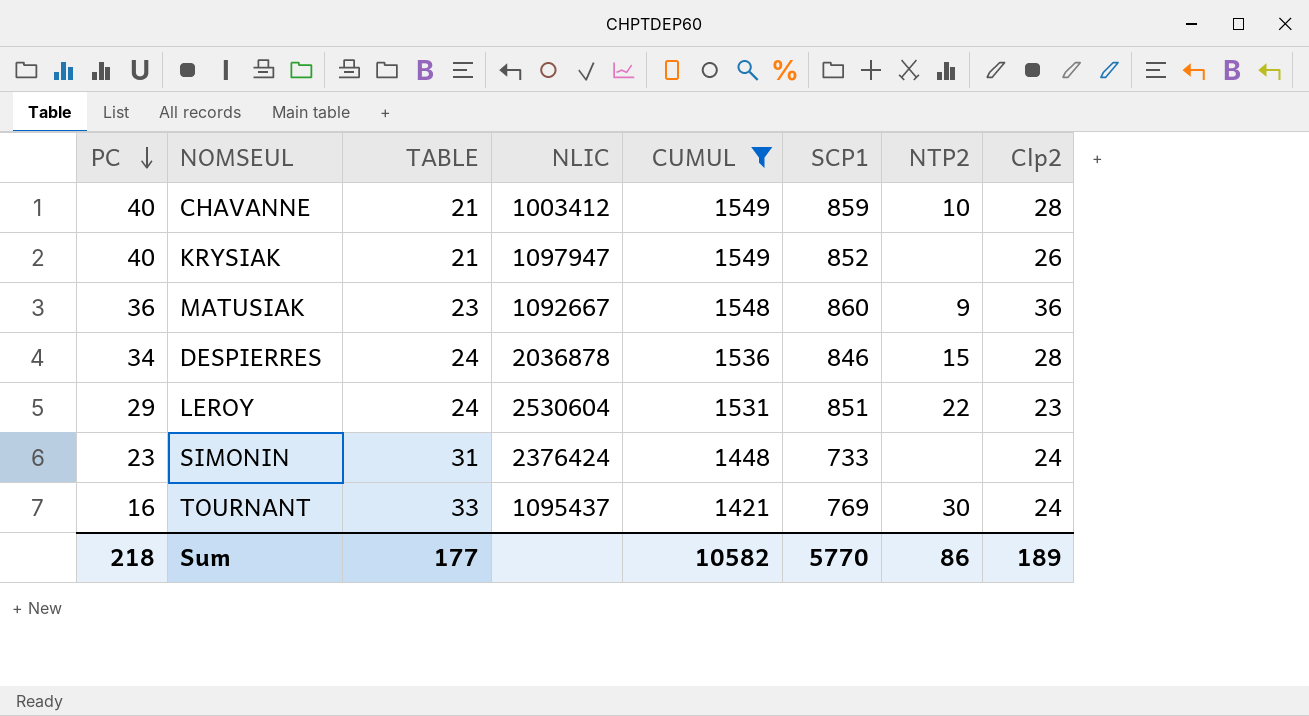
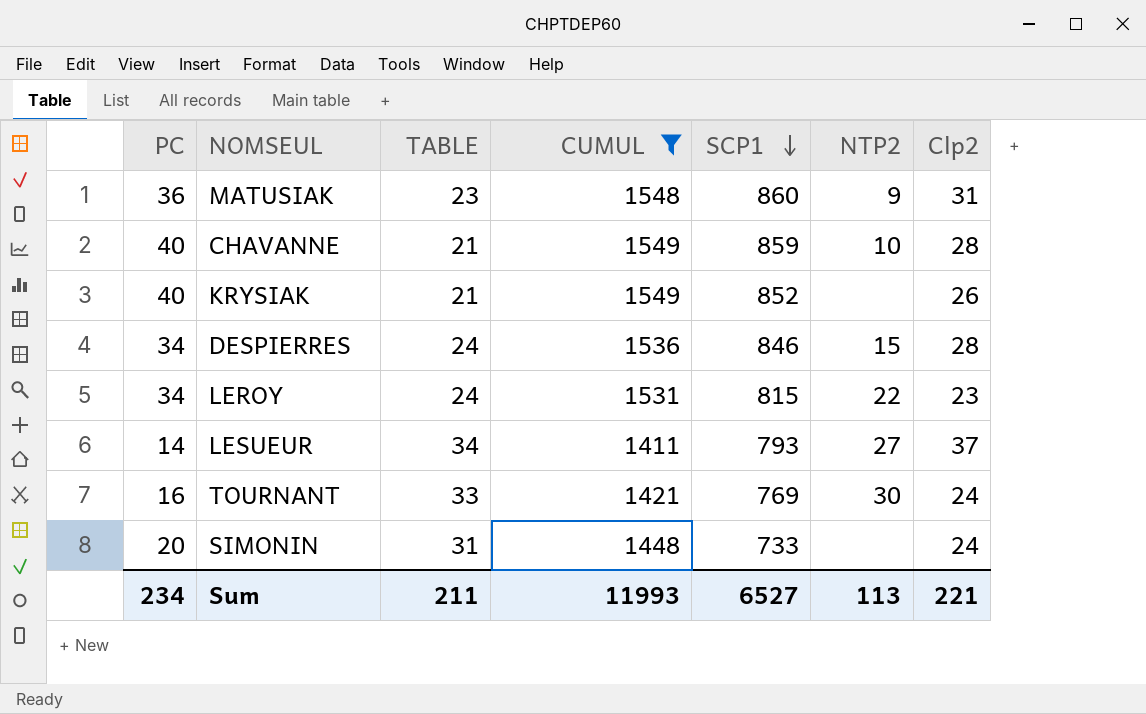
row order: PC descending -> SCP1 descending
column NLIC | position: 4 -> none
MATUSIAK | Clp2: 36 -> 31
LEROY | PC: 29 -> 34
LEROY | SCP1: 851 -> 815
row LESUEUR: none -> 14 | 34 | 1411 | 793 | 27 | 37
SIMONIN | PC: 23 -> 20
Sum | PC: 218 -> 234
Sum | TABLE: 177 -> 211
Sum | CUMUL: 10582 -> 11993
Sum | SCP1: 5770 -> 6527
Sum | NTP2: 86 -> 113
Sum | Clp2: 189 -> 221

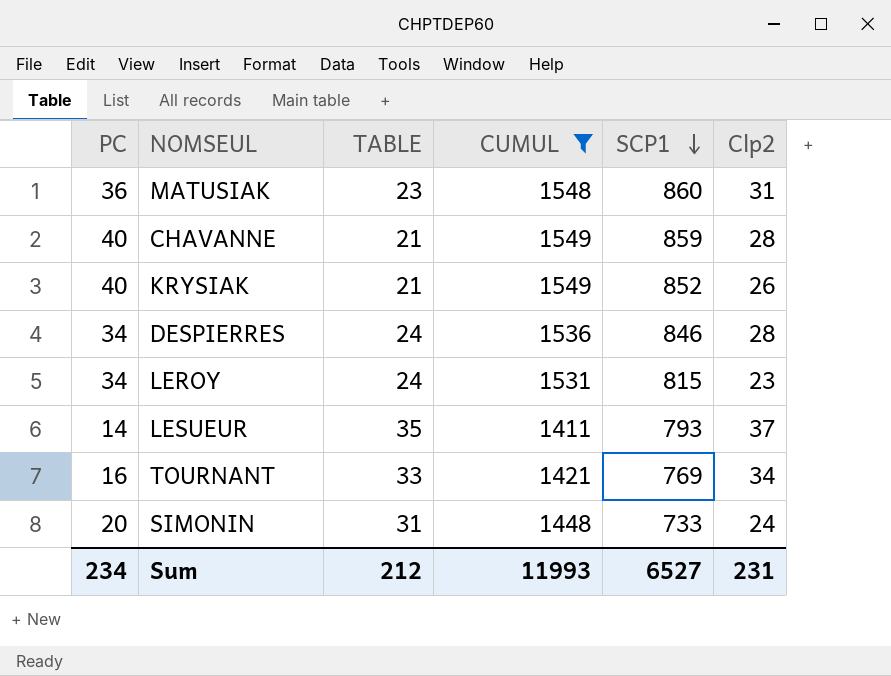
column NTP2 | position: 6 -> none
LESUEUR | TABLE: 34 -> 35
TOURNANT | Clp2: 24 -> 34
Sum | TABLE: 211 -> 212
Sum | Clp2: 221 -> 231

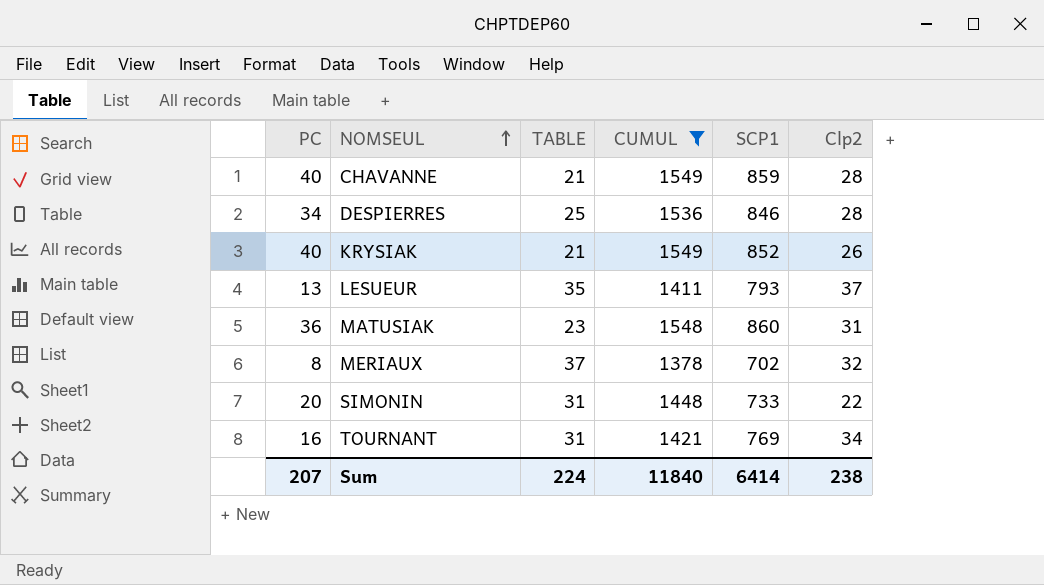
row order: SCP1 descending -> NOMSEUL ascending
row LEROY: 34 | 24 | 1531 | 815 | 23 -> none
DESPIERRES | TABLE: 24 -> 25
LESUEUR | PC: 14 -> 13
row MERIAUX: none -> 8 | 37 | 1378 | 702 | 32
SIMONIN | Clp2: 24 -> 22
TOURNANT | TABLE: 33 -> 31
Sum | PC: 234 -> 207
Sum | TABLE: 212 -> 224
Sum | CUMUL: 11993 -> 11840
Sum | SCP1: 6527 -> 6414
Sum | Clp2: 231 -> 238

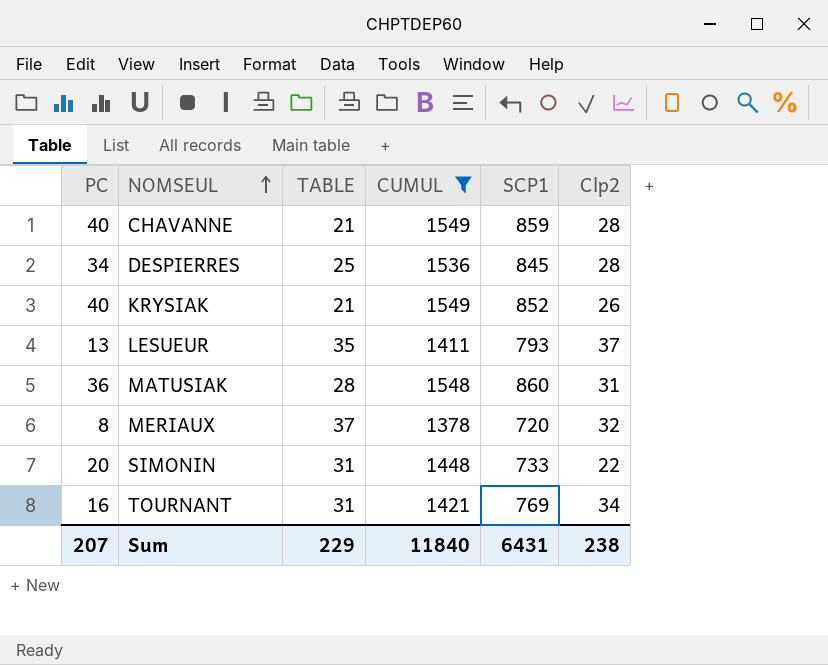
DESPIERRES | SCP1: 846 -> 845
MATUSIAK | TABLE: 23 -> 28
MERIAUX | SCP1: 702 -> 720
Sum | TABLE: 224 -> 229
Sum | SCP1: 6414 -> 6431

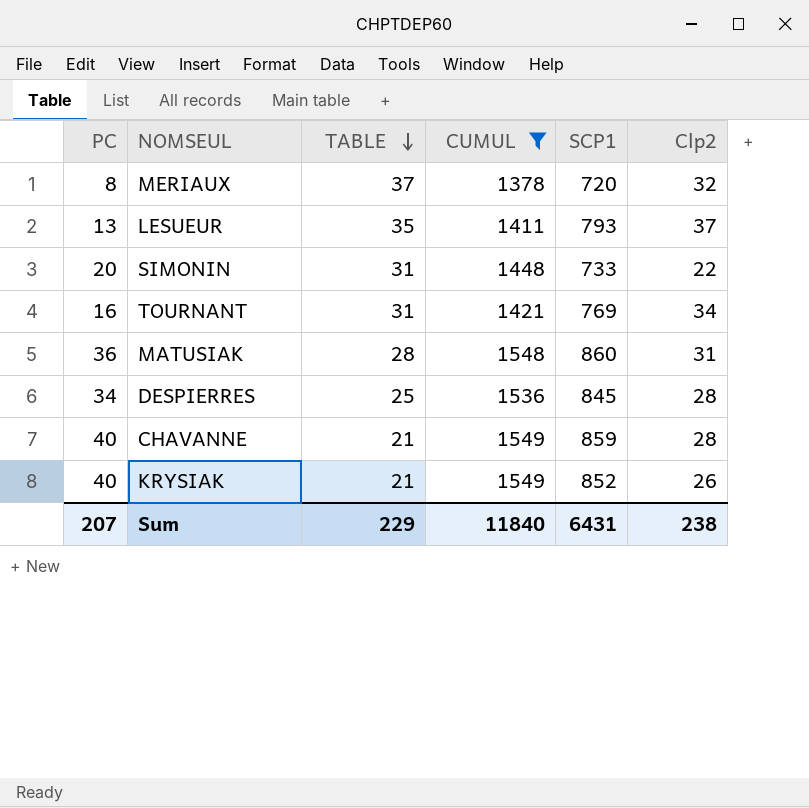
row order: NOMSEUL ascending -> TABLE descending

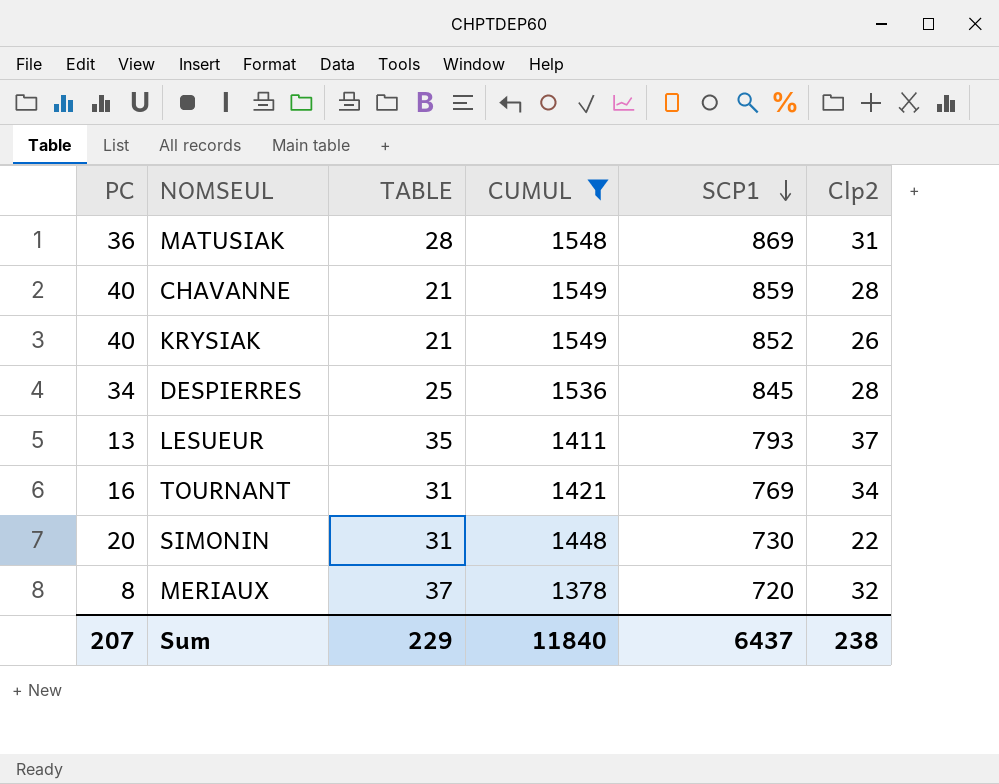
row order: TABLE descending -> SCP1 descending
MATUSIAK | SCP1: 860 -> 869
SIMONIN | SCP1: 733 -> 730
Sum | SCP1: 6431 -> 6437

